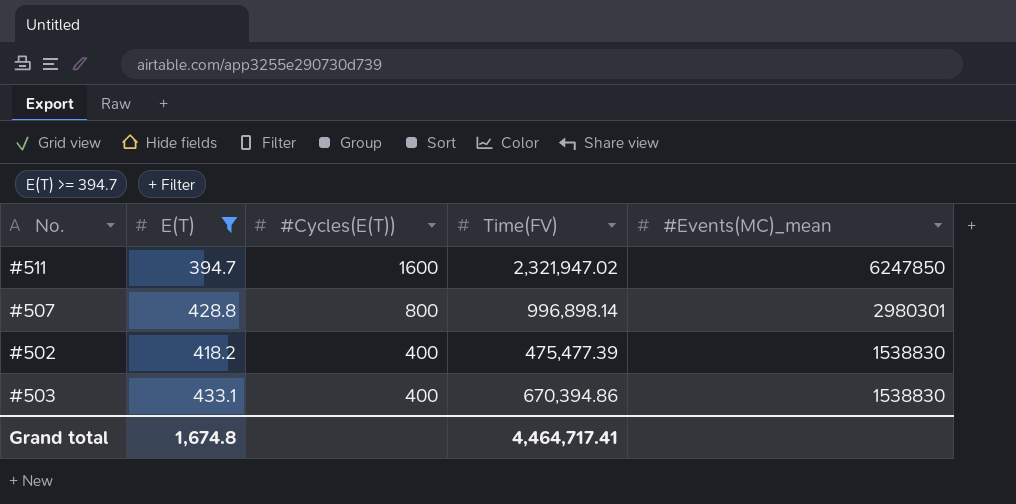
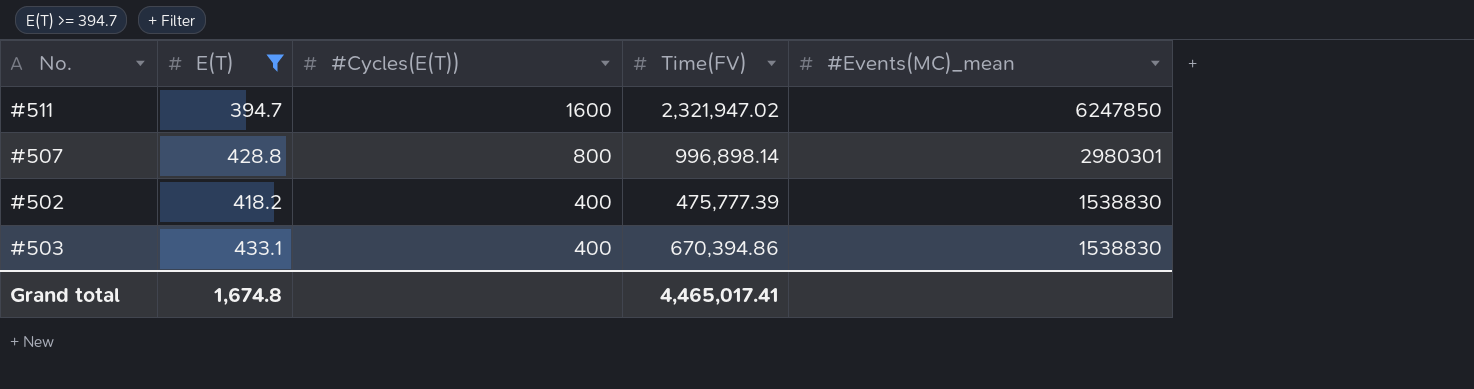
#502 | Time(FV): 475,477.39 -> 475,777.39
Grand total | Time(FV): 4,464,717.41 -> 4,465,017.41

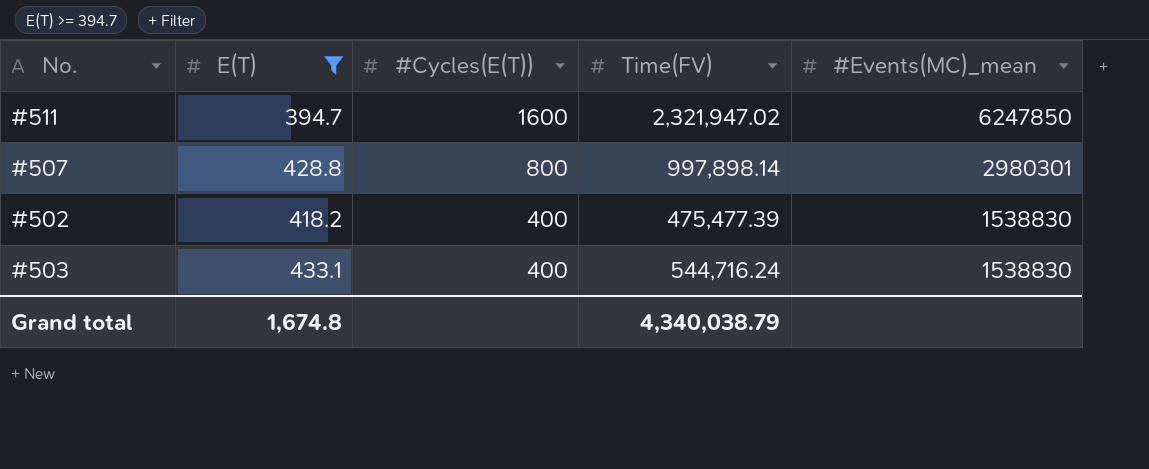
#507 | Time(FV): 996,898.14 -> 997,898.14
#502 | Time(FV): 475,777.39 -> 475,477.39
#503 | Time(FV): 670,394.86 -> 544,716.24
Grand total | Time(FV): 4,465,017.41 -> 4,340,038.79

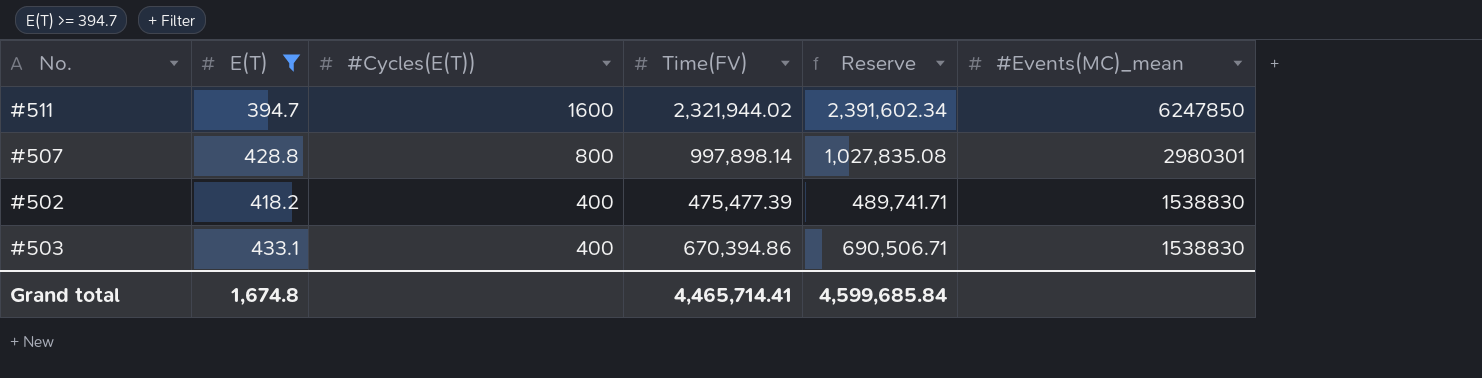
column Reserve | formula: none -> [Time(FV)] * 1.03
#511 | Time(FV): 2,321,947.02 -> 2,321,944.02
#503 | Time(FV): 544,716.24 -> 670,394.86
Grand total | Time(FV): 4,340,038.79 -> 4,465,714.41

